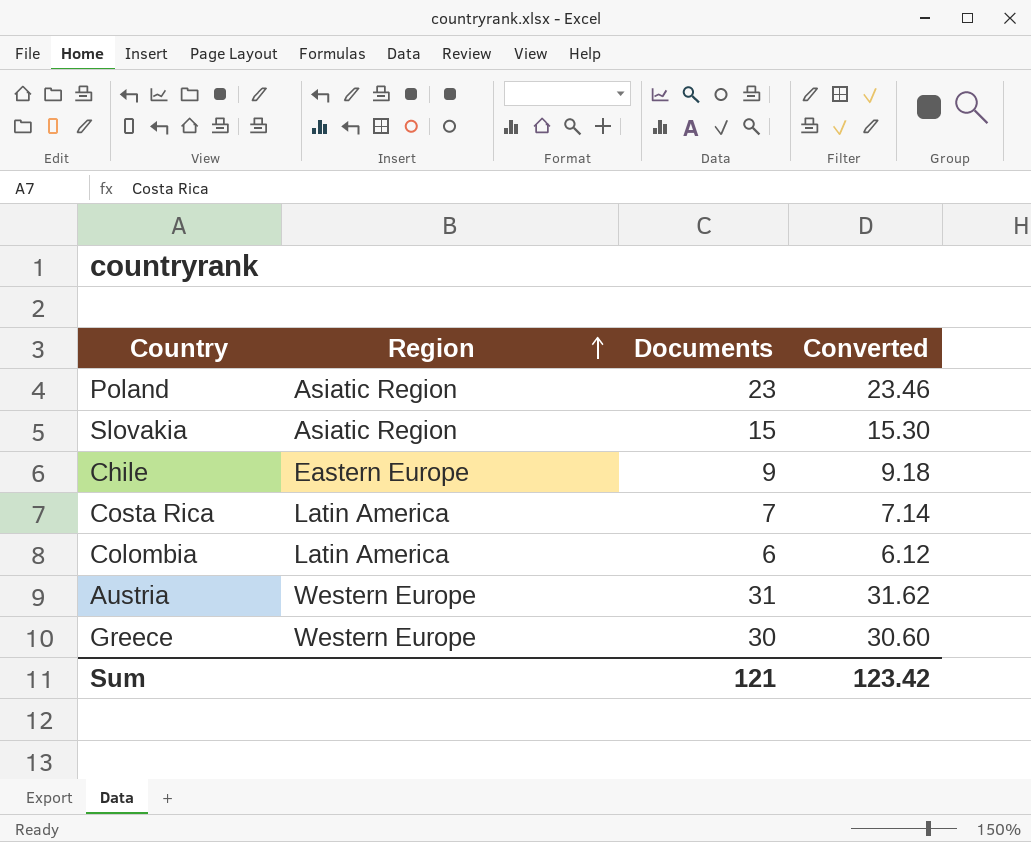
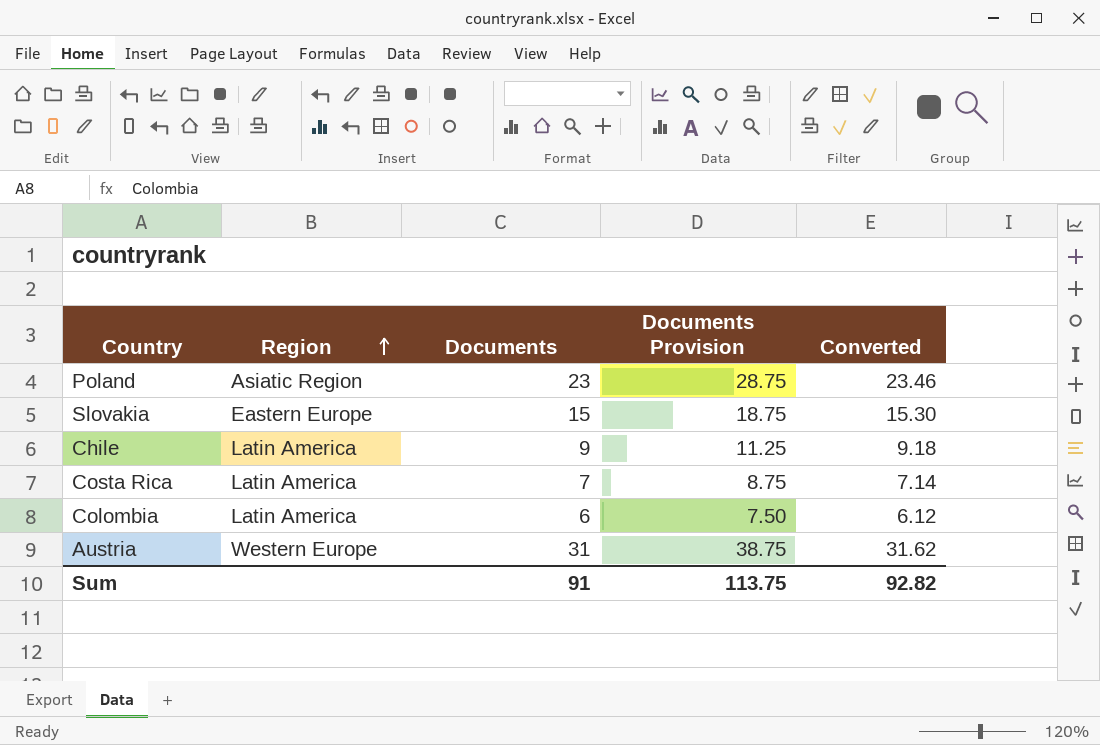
column Documents Provision | formula: none -> [Documents] * 1.25
row Greece: Western Europe | 30 | 30.60 -> none
Slovakia | Region: Asiatic Region -> Eastern Europe
Chile | Region: Eastern Europe -> Latin America
Sum | Documents: 121 -> 91
Sum | Converted: 123.42 -> 92.82

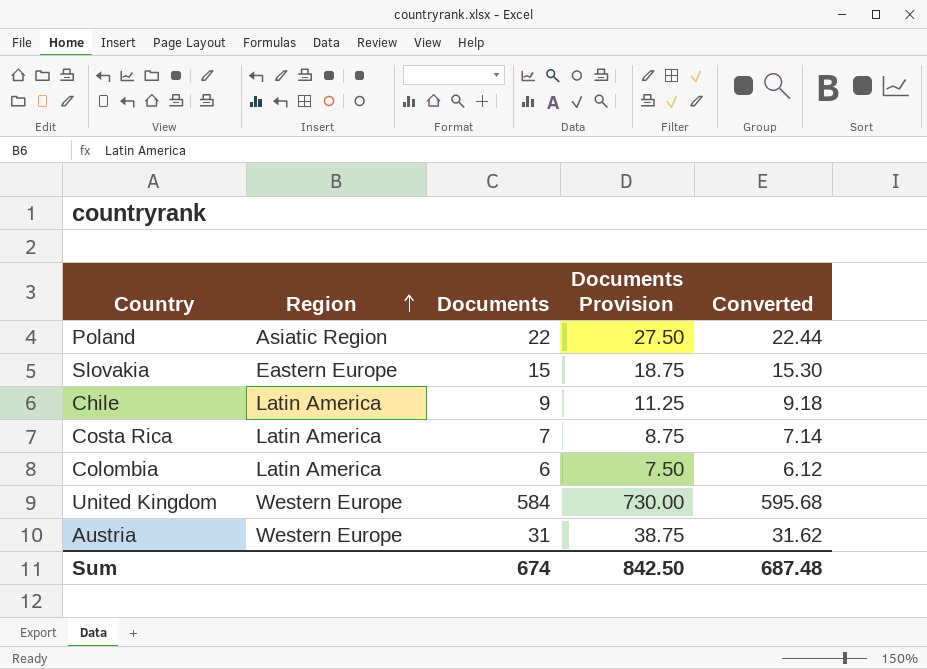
Poland | Documents: 23 -> 22
Poland | Documents Provision: 28.75 -> 27.50
Poland | Converted: 23.46 -> 22.44
row United Kingdom: none -> Western Europe | 584 | 730.00 | 595.68
Sum | Documents: 91 -> 674
Sum | Documents Provision: 113.75 -> 842.50
Sum | Converted: 92.82 -> 687.48

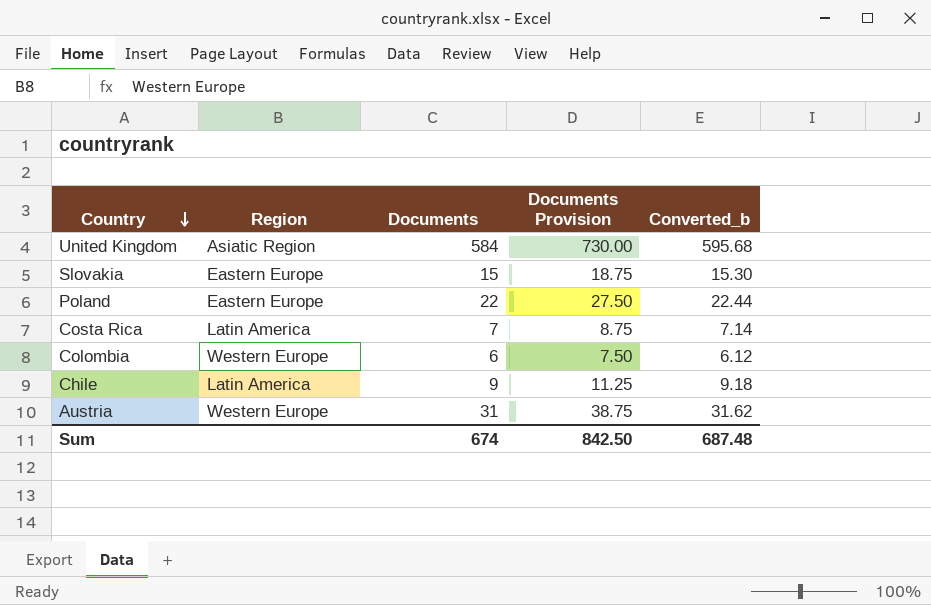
row order: Region ascending -> Country descending
column name: Converted -> Converted_b
United Kingdom | Region: Western Europe -> Asiatic Region
Poland | Region: Asiatic Region -> Eastern Europe
Colombia | Region: Latin America -> Western Europe

